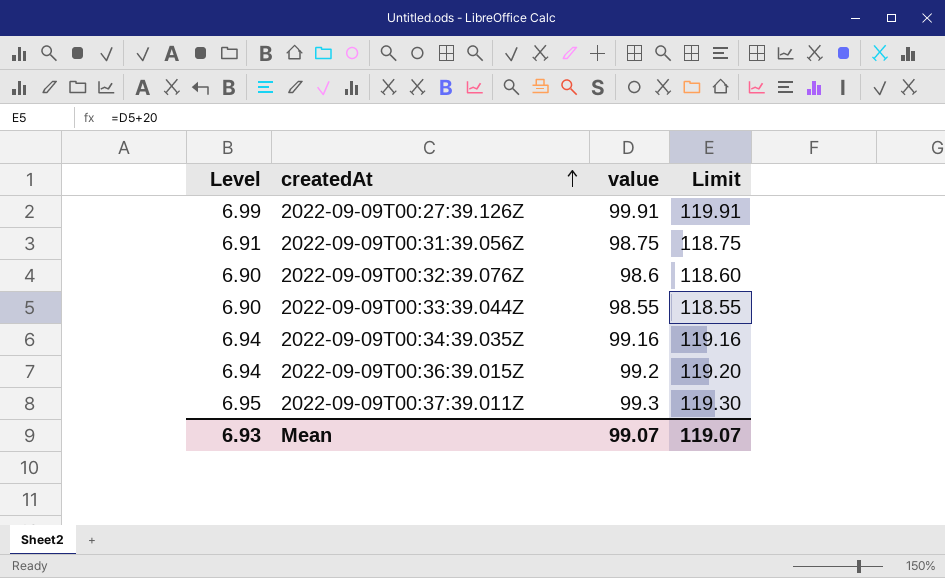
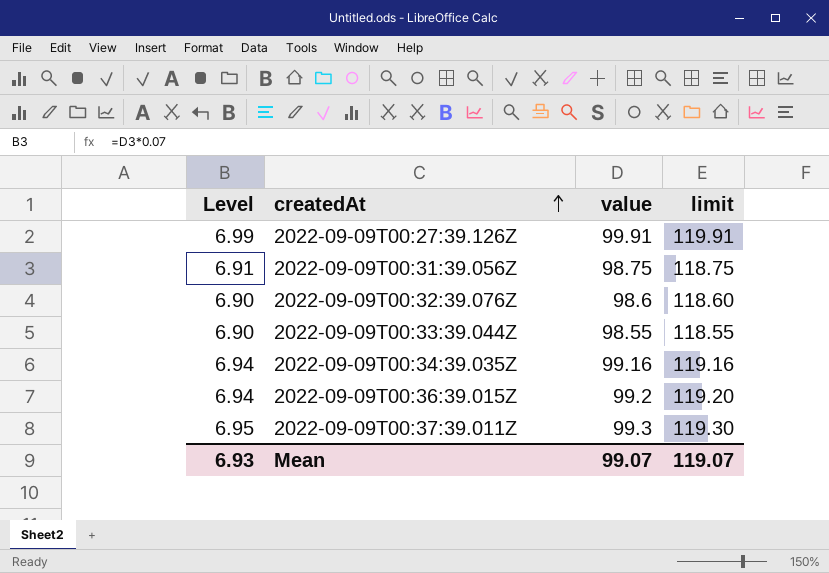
column name: Limit -> limit

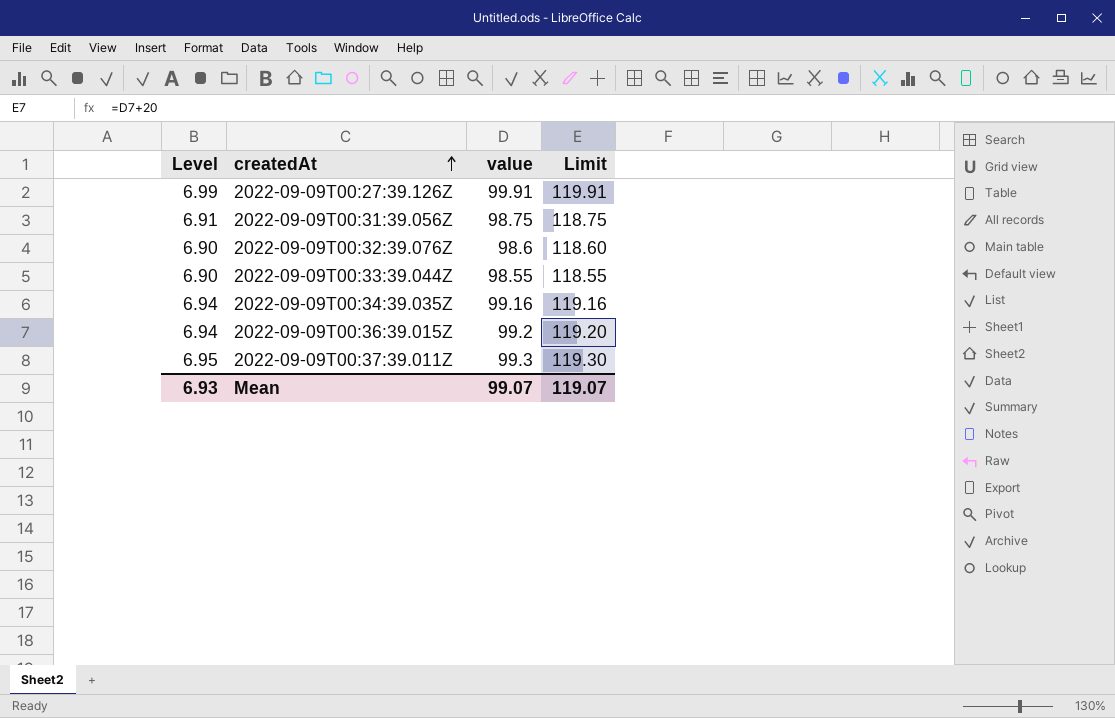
column name: limit -> Limit

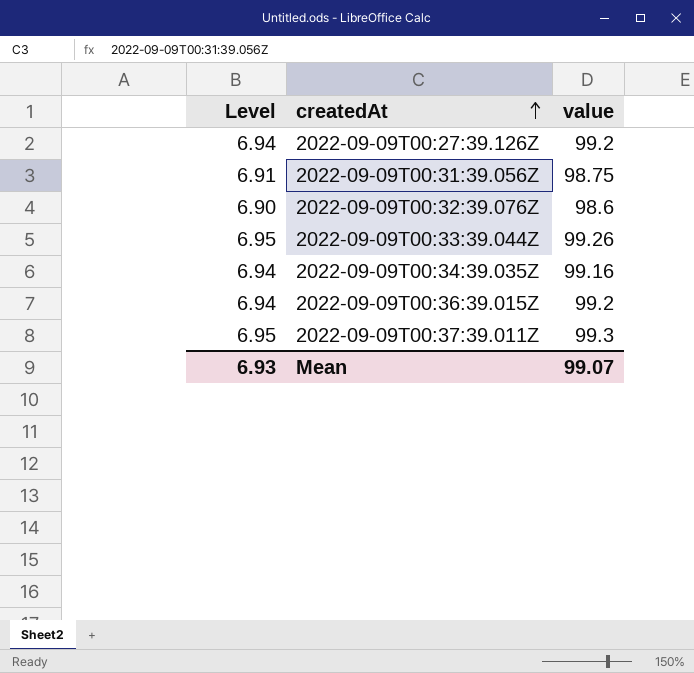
column Limit | formula: [value] + 20 -> none
2022-09-09T00:27:39.126Z | Level: 6.99 -> 6.94
2022-09-09T00:27:39.126Z | value: 99.91 -> 99.2
2022-09-09T00:33:39.044Z | Level: 6.90 -> 6.95
2022-09-09T00:33:39.044Z | value: 98.55 -> 99.26

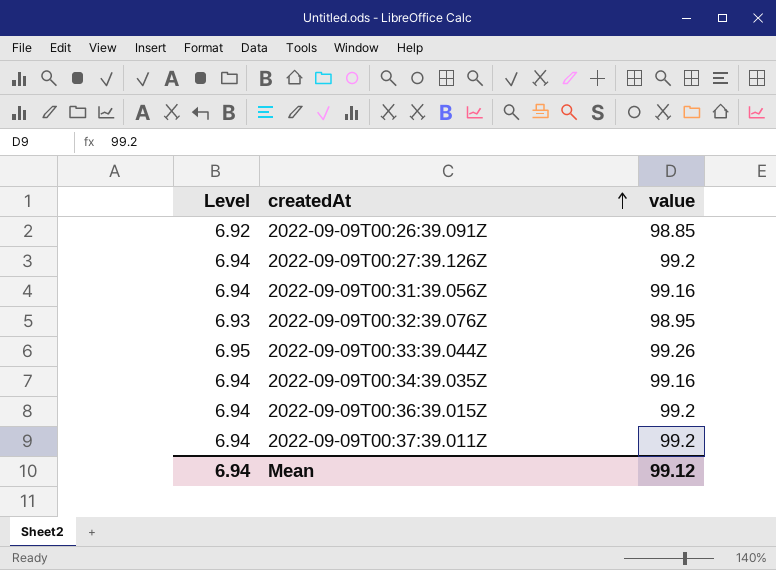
row 2022-09-09T00:26:39.091Z: none -> 6.92 | 98.85
2022-09-09T00:31:39.056Z | Level: 6.91 -> 6.94
2022-09-09T00:31:39.056Z | value: 98.75 -> 99.16
2022-09-09T00:32:39.076Z | Level: 6.90 -> 6.93
2022-09-09T00:32:39.076Z | value: 98.6 -> 98.95
2022-09-09T00:37:39.011Z | Level: 6.95 -> 6.94
2022-09-09T00:37:39.011Z | value: 99.3 -> 99.2
Mean | Level: 6.93 -> 6.94
Mean | value: 99.07 -> 99.12

